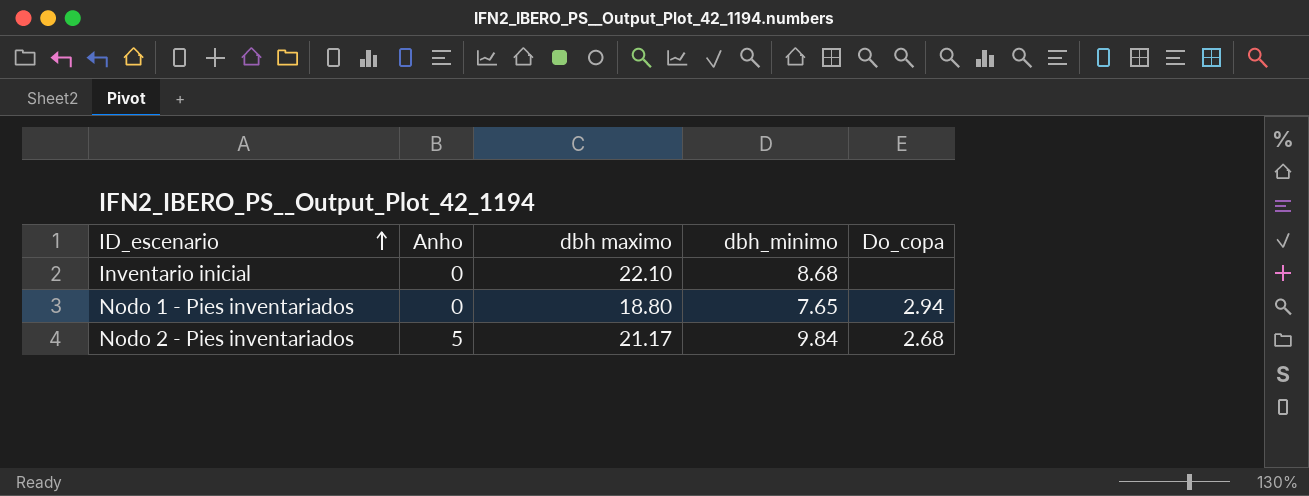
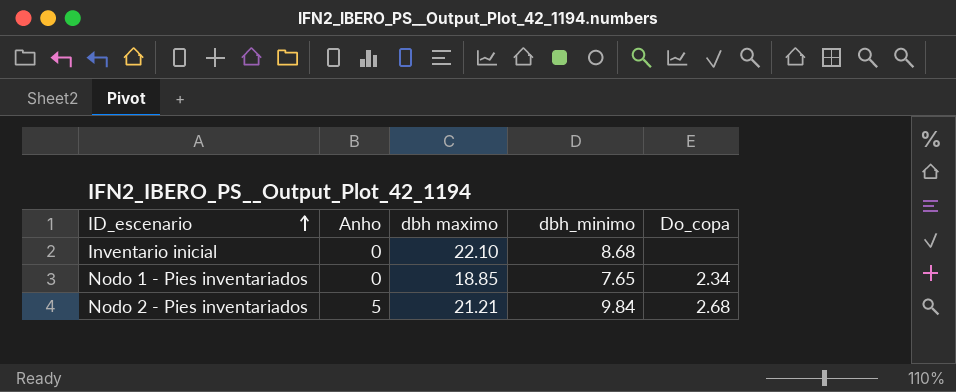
Nodo 1 - Pies inventariados | dbh maximo: 18.80 -> 18.85
Nodo 1 - Pies inventariados | Do_copa: 2.94 -> 2.34
Nodo 2 - Pies inventariados | dbh maximo: 21.17 -> 21.21

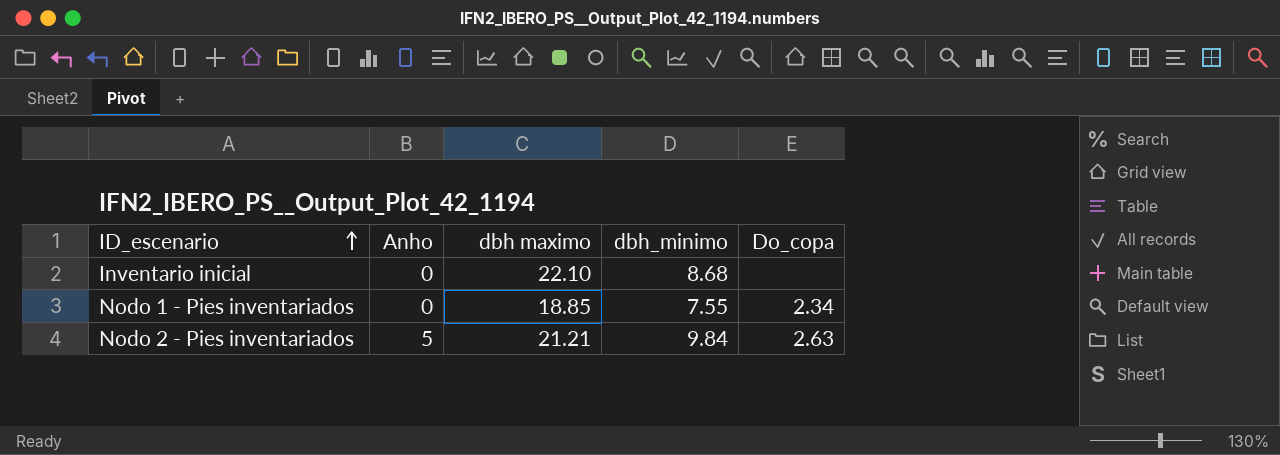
Nodo 1 - Pies inventariados | dbh_minimo: 7.65 -> 7.55
Nodo 2 - Pies inventariados | Do_copa: 2.68 -> 2.63

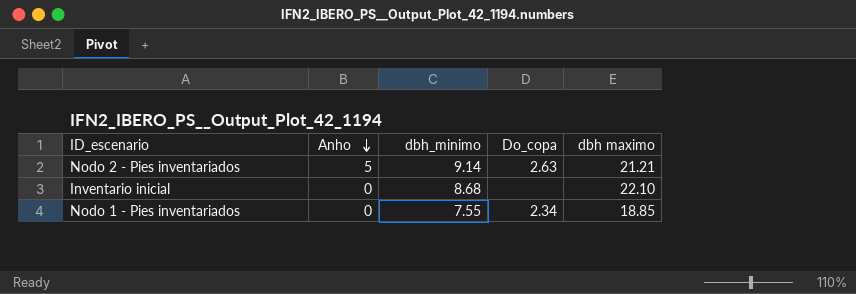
row order: ID_escenario ascending -> Anho descending
column dbh maximo | position: 3 -> 5
Nodo 2 - Pies inventariados | dbh_minimo: 9.84 -> 9.14

